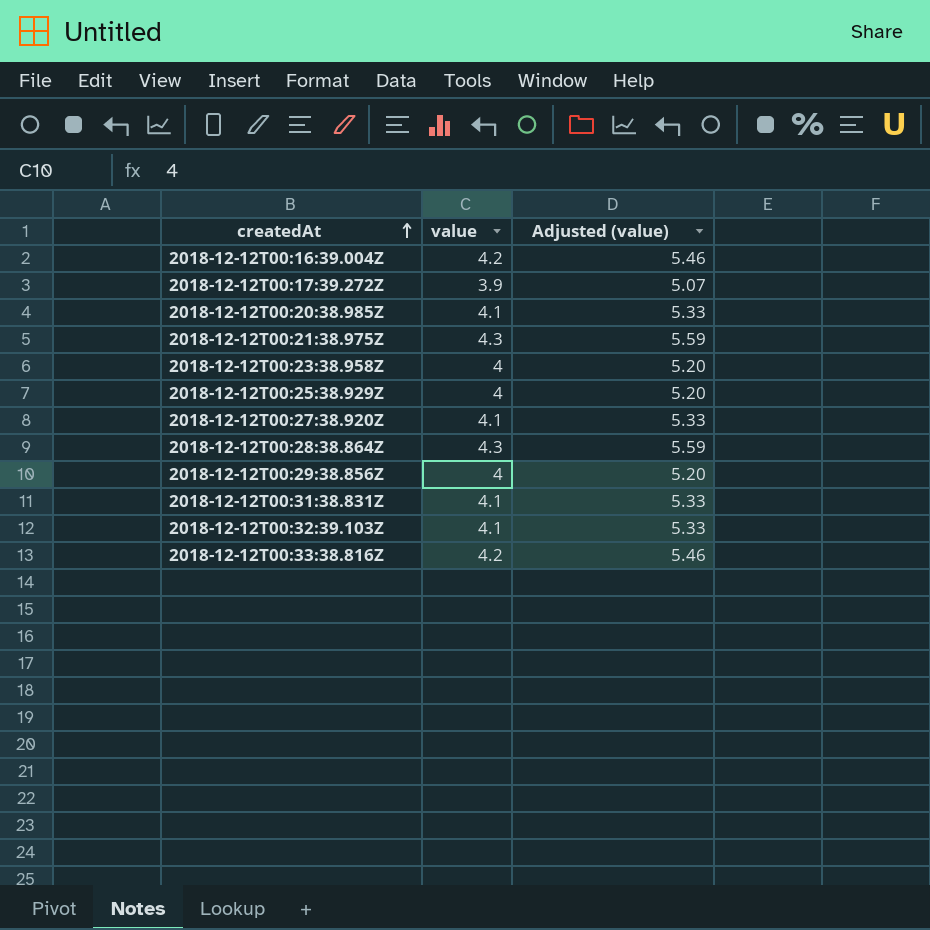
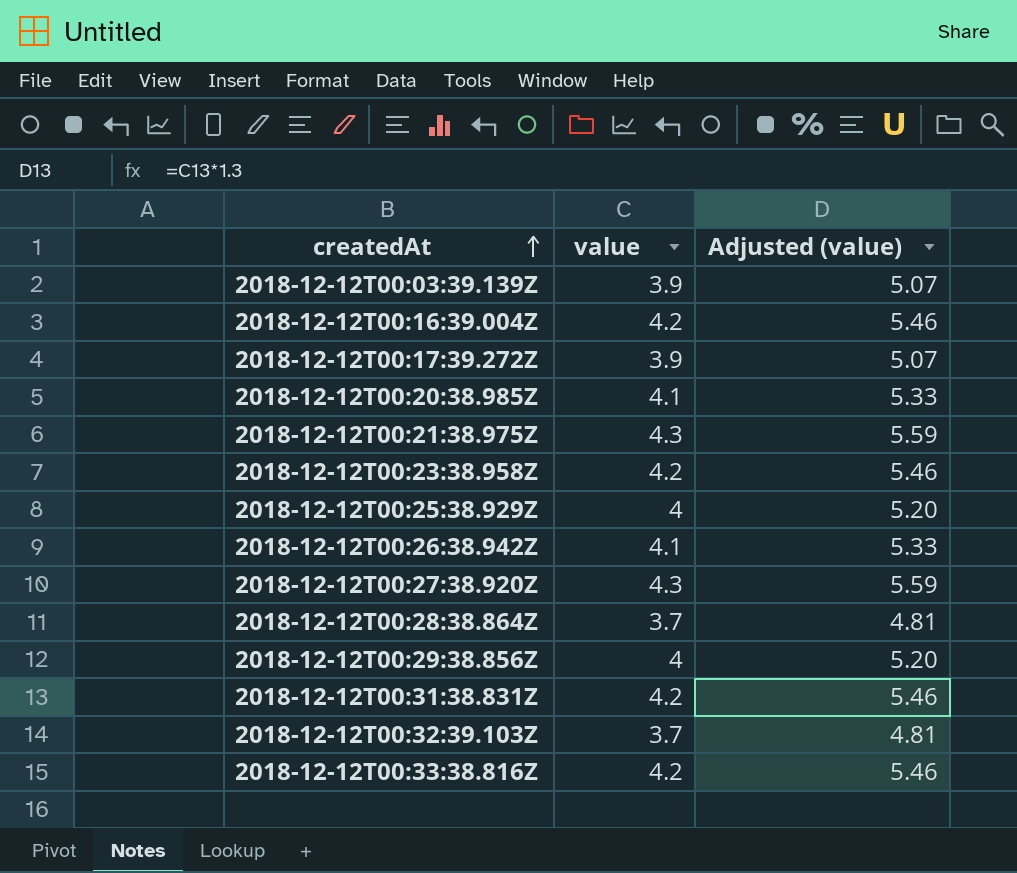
row 2018-12-12T00:03:39.139Z: none -> 3.9 | 5.07
2018-12-12T00:23:38.958Z | value: 4 -> 4.2
2018-12-12T00:23:38.958Z | Adjusted (value): 5.20 -> 5.46
row 2018-12-12T00:26:38.942Z: none -> 4.1 | 5.33
2018-12-12T00:27:38.920Z | value: 4.1 -> 4.3
2018-12-12T00:27:38.920Z | Adjusted (value): 5.33 -> 5.59
2018-12-12T00:28:38.864Z | value: 4.3 -> 3.7
2018-12-12T00:28:38.864Z | Adjusted (value): 5.59 -> 4.81
2018-12-12T00:31:38.831Z | value: 4.1 -> 4.2
2018-12-12T00:31:38.831Z | Adjusted (value): 5.33 -> 5.46
2018-12-12T00:32:39.103Z | value: 4.1 -> 3.7
2018-12-12T00:32:39.103Z | Adjusted (value): 5.33 -> 4.81

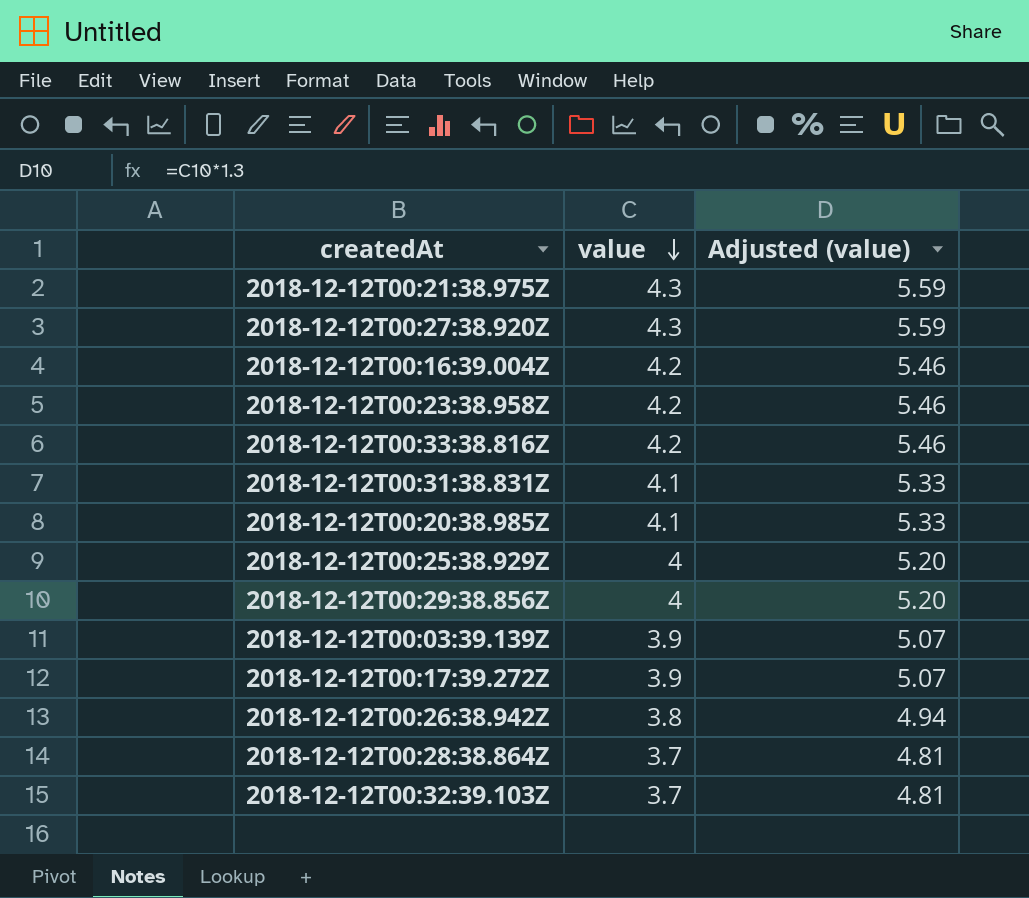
row order: createdAt ascending -> value descending
2018-12-12T00:31:38.831Z | value: 4.2 -> 4.1
2018-12-12T00:31:38.831Z | Adjusted (value): 5.46 -> 5.33
2018-12-12T00:26:38.942Z | value: 4.1 -> 3.8
2018-12-12T00:26:38.942Z | Adjusted (value): 5.33 -> 4.94

